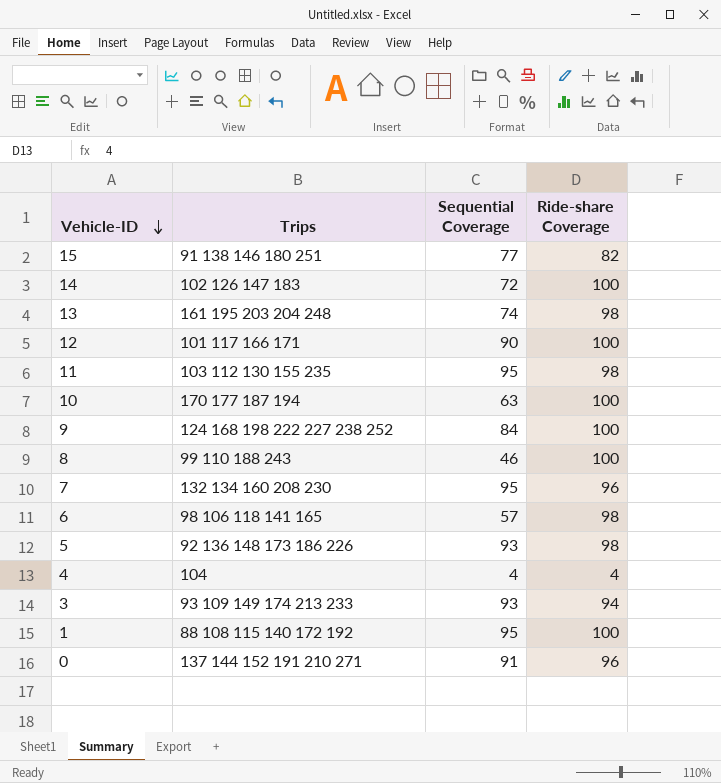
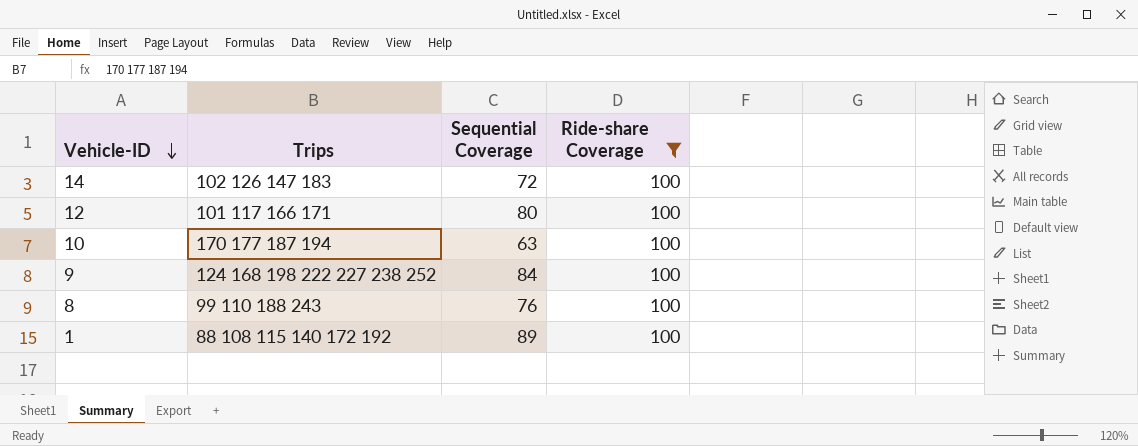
filter: none -> Ride-share Coverage = 100
12 | Sequential Coverage: 90 -> 80
8 | Sequential Coverage: 46 -> 76
1 | Sequential Coverage: 95 -> 89

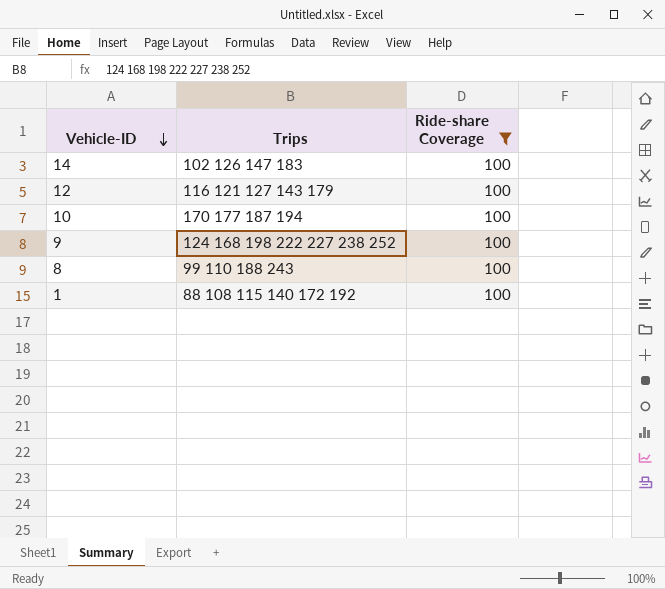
column Sequential Coverage | position: 3 -> none
12 | Trips: 101 117 166 171 -> 116 121 127 143 179

